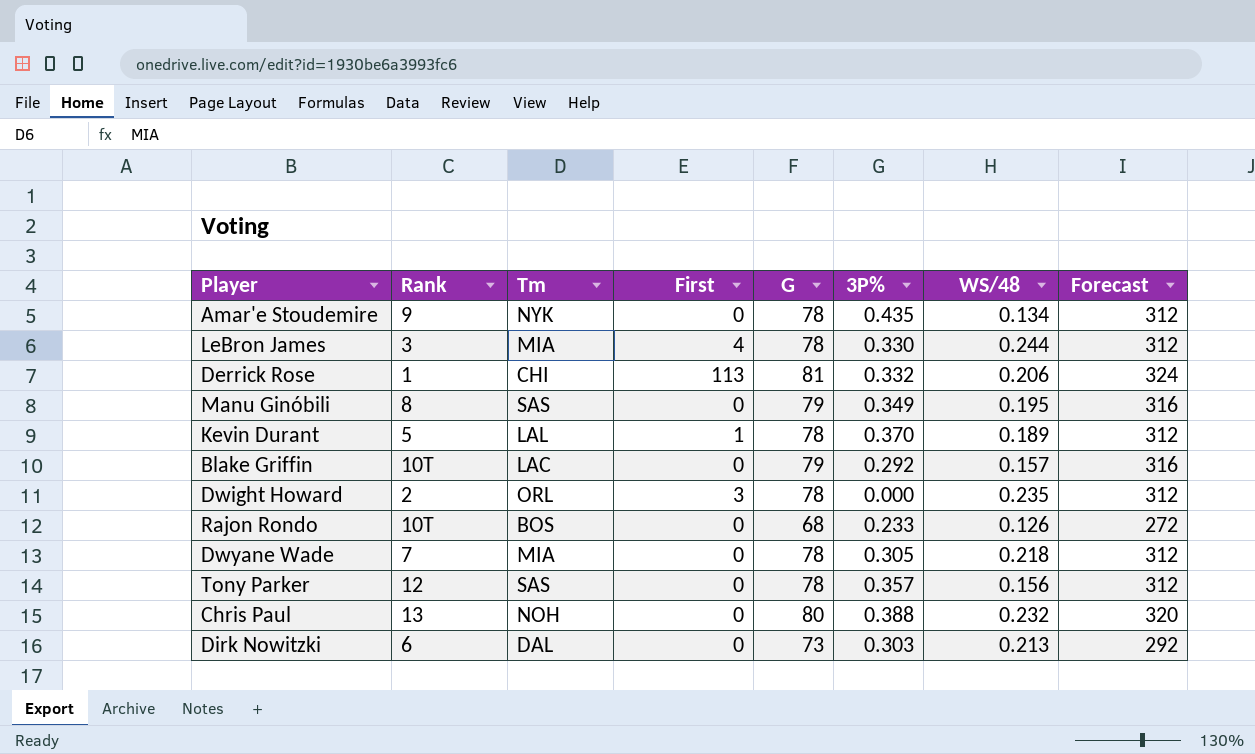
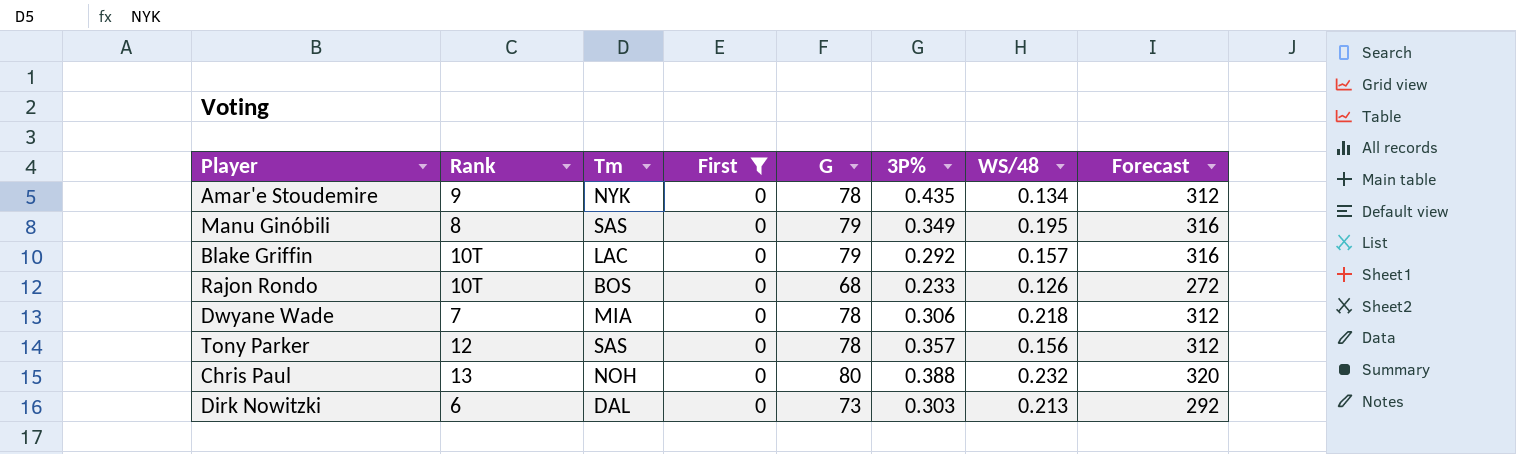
filter: none -> First = 0
Dwyane Wade | 3P%: 0.305 -> 0.306

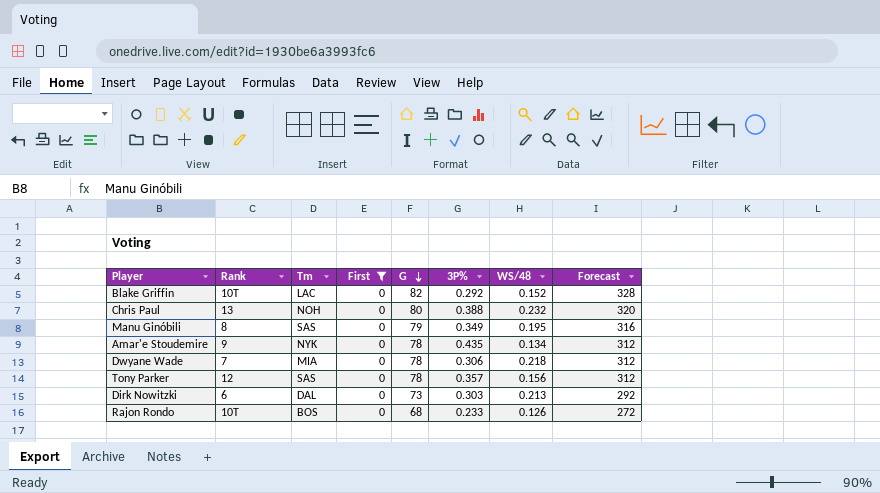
row order: none -> G descending
Blake Griffin | G: 79 -> 82
Blake Griffin | WS/48: 0.157 -> 0.152
Blake Griffin | Forecast: 316 -> 328

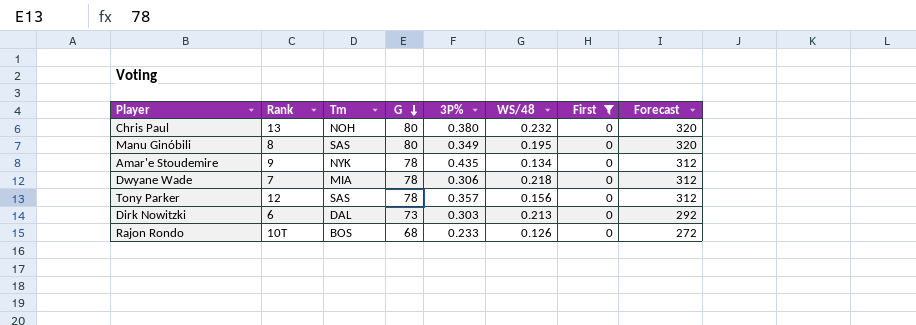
column First | position: 4 -> 7
row Blake Griffin: 10T | LAC | 0 | 82 | 0.292 | 0.152 | 328 -> none
Chris Paul | 3P%: 0.388 -> 0.380
Manu Ginóbili | G: 79 -> 80
Manu Ginóbili | Forecast: 316 -> 320

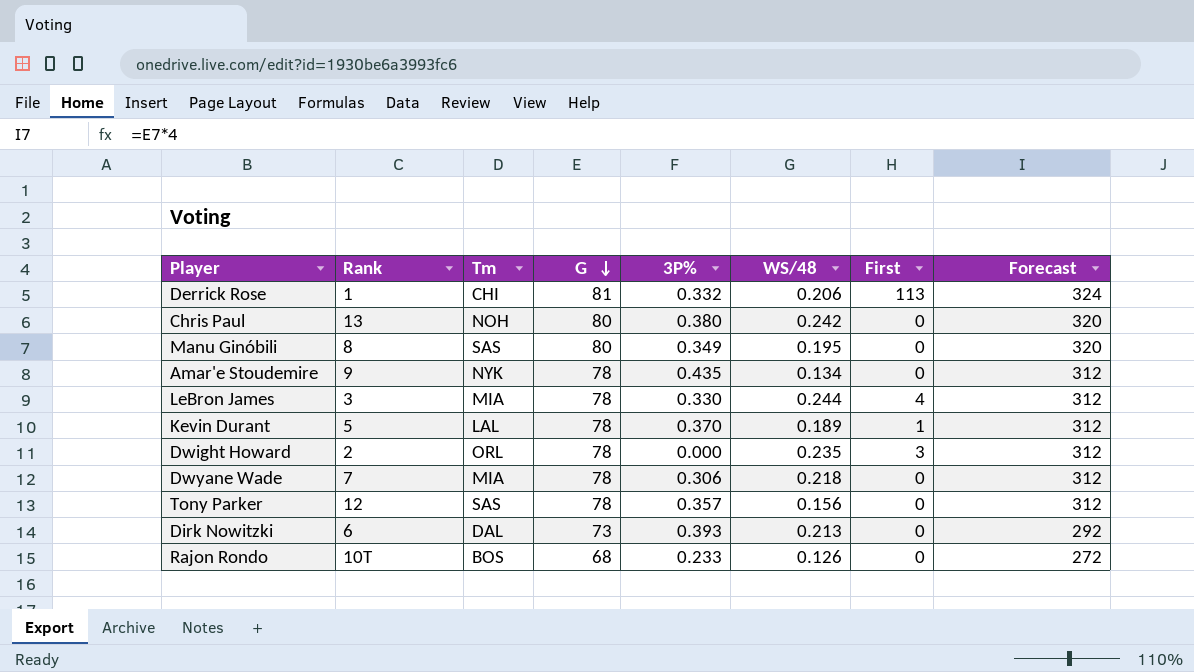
filter: First = 0 -> none
Chris Paul | WS/48: 0.232 -> 0.242
Dirk Nowitzki | 3P%: 0.303 -> 0.393

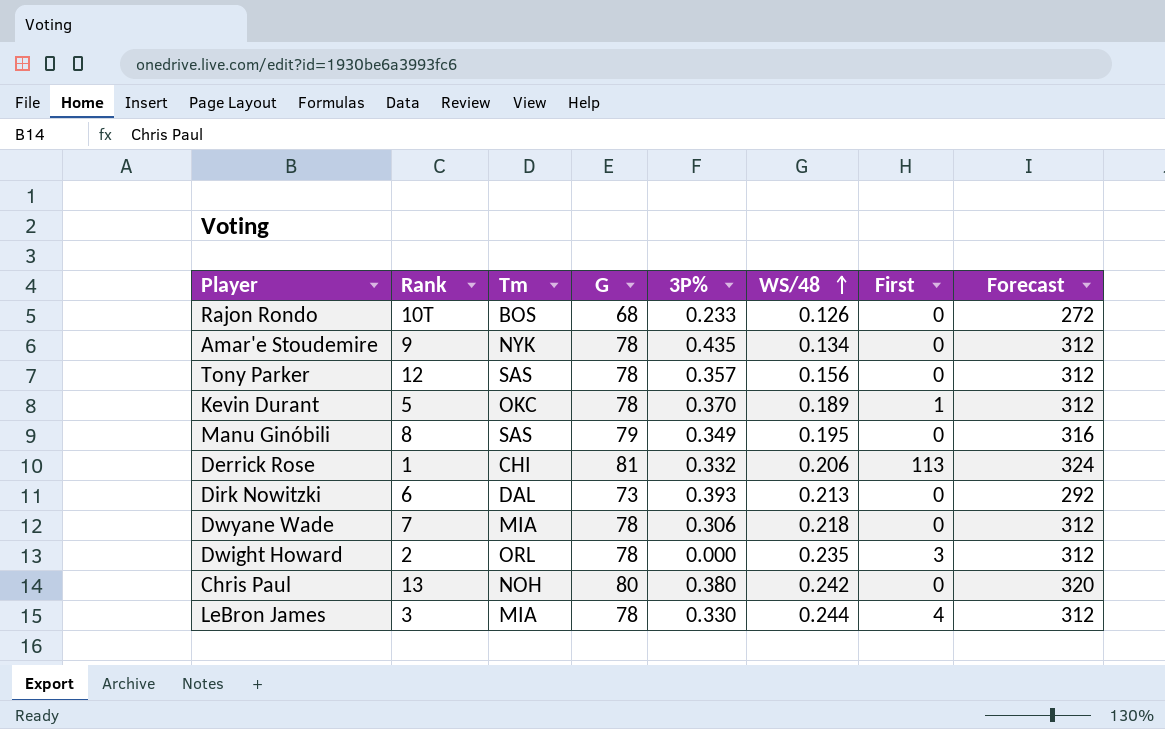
row order: G descending -> WS/48 ascending
Kevin Durant | Tm: LAL -> OKC
Manu Ginóbili | G: 80 -> 79
Manu Ginóbili | Forecast: 320 -> 316

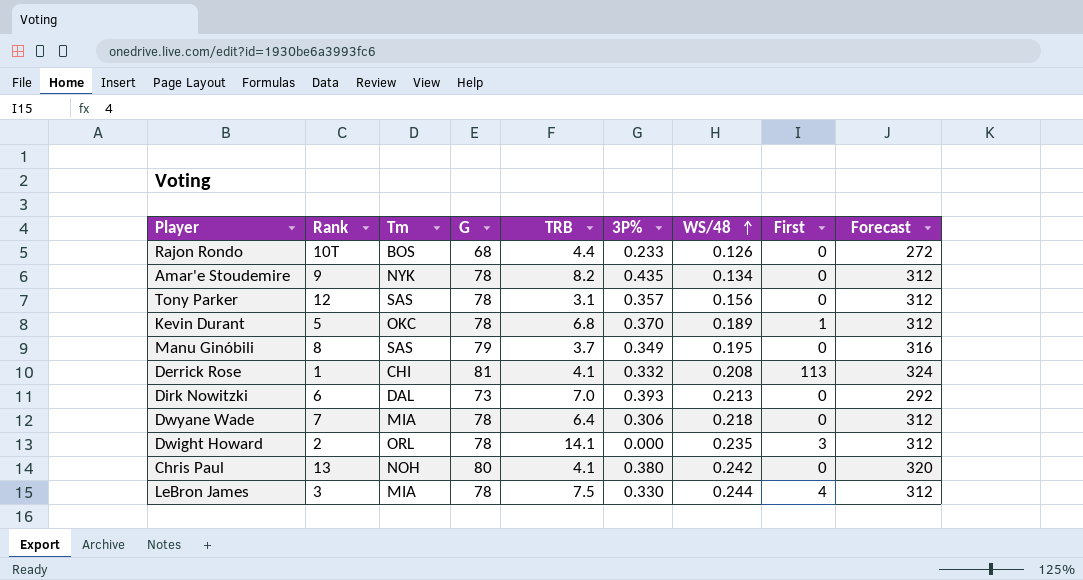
column TRB | position: none -> 5
Derrick Rose | WS/48: 0.206 -> 0.208

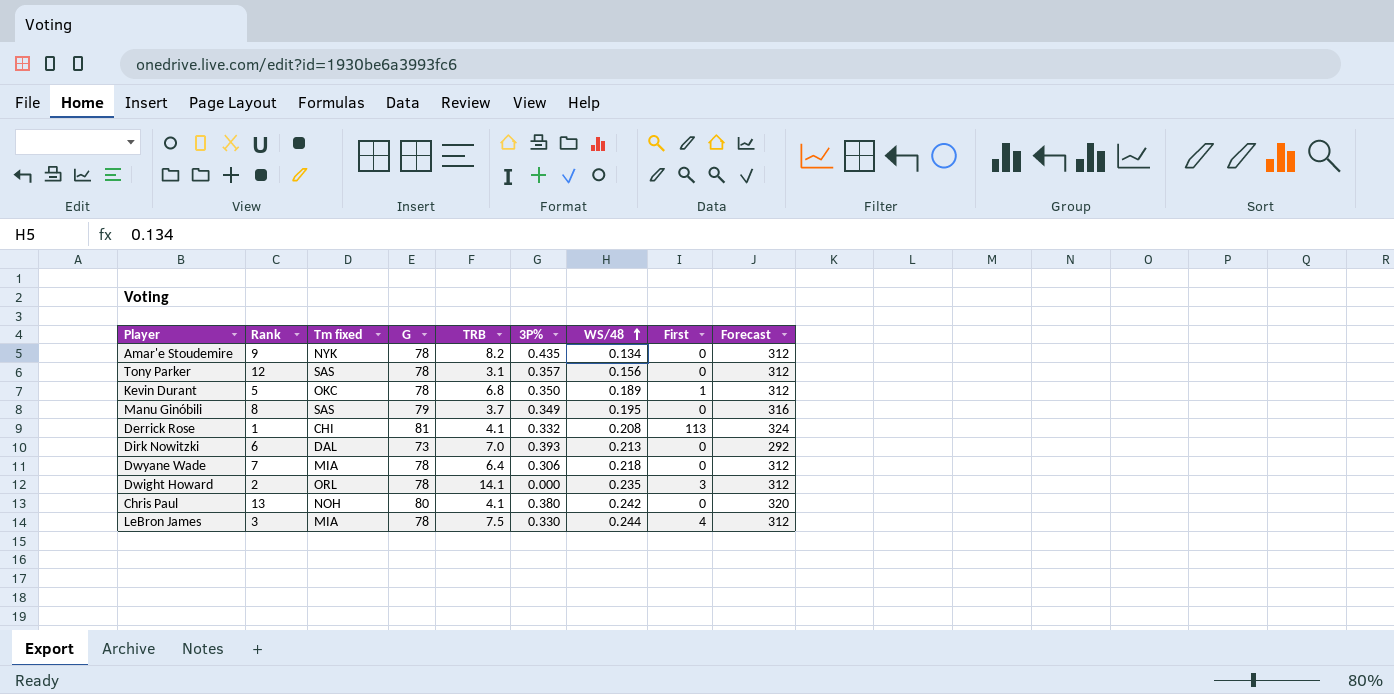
column name: Tm -> Tm fixed
row Rajon Rondo: 10T | BOS | 68 | 4.4 | 0.233 | 0.126 | 0 | 272 -> none
Kevin Durant | 3P%: 0.370 -> 0.350

